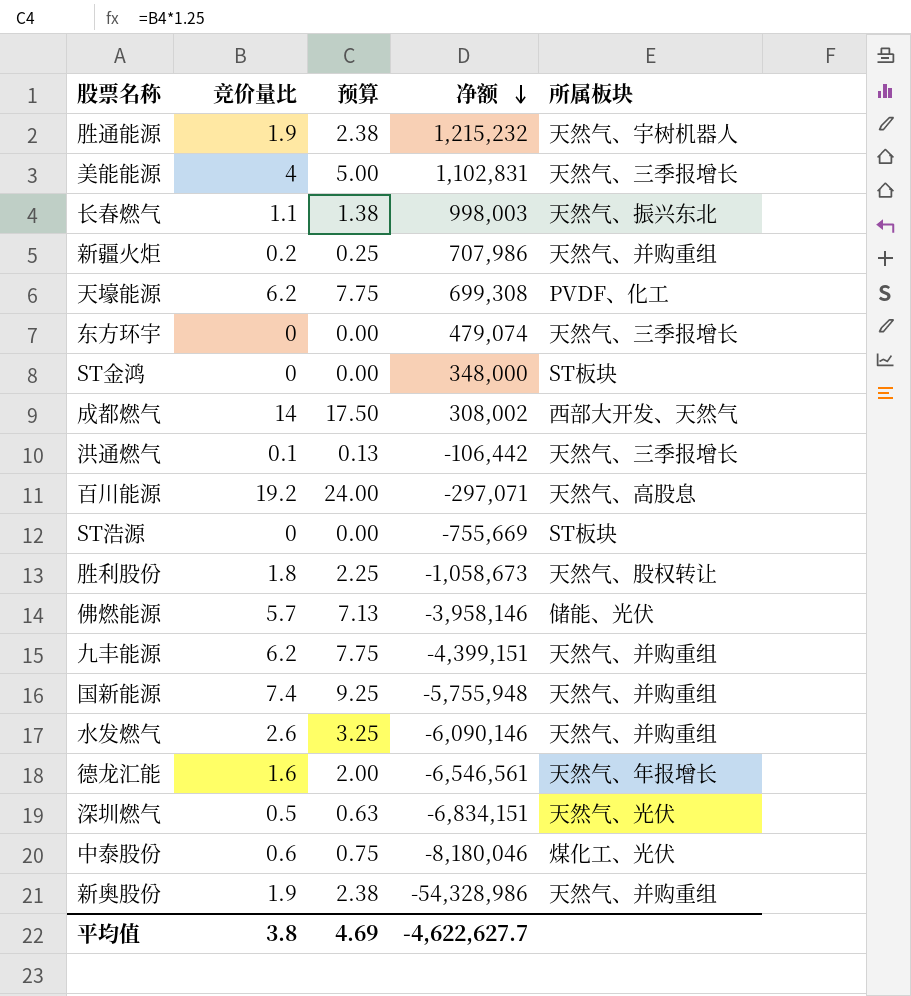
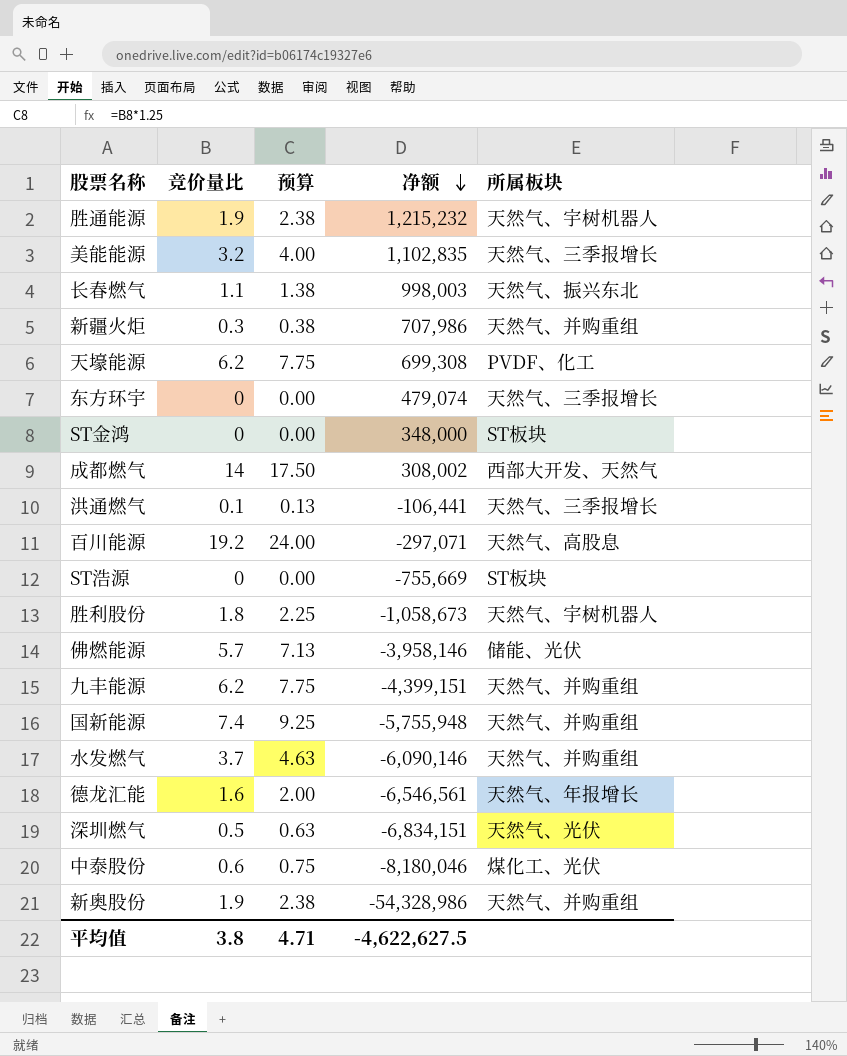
美能能源 | 竞价量比: 4 -> 3.2
美能能源 | 预算: 5.00 -> 4.00
美能能源 | 净额: 1,102,831 -> 1,102,835
新疆火炬 | 竞价量比: 0.2 -> 0.3
新疆火炬 | 预算: 0.25 -> 0.38
洪通燃气 | 净额: -106,442 -> -106,441
胜利股份 | 所属板块: 天然气、股权转让 -> 天然气、宇树机器人
水发燃气 | 竞价量比: 2.6 -> 3.7
水发燃气 | 预算: 3.25 -> 4.63
平均值 | 预算: 4.69 -> 4.71
平均值 | 净额: -4,622,627.7 -> -4,622,627.5

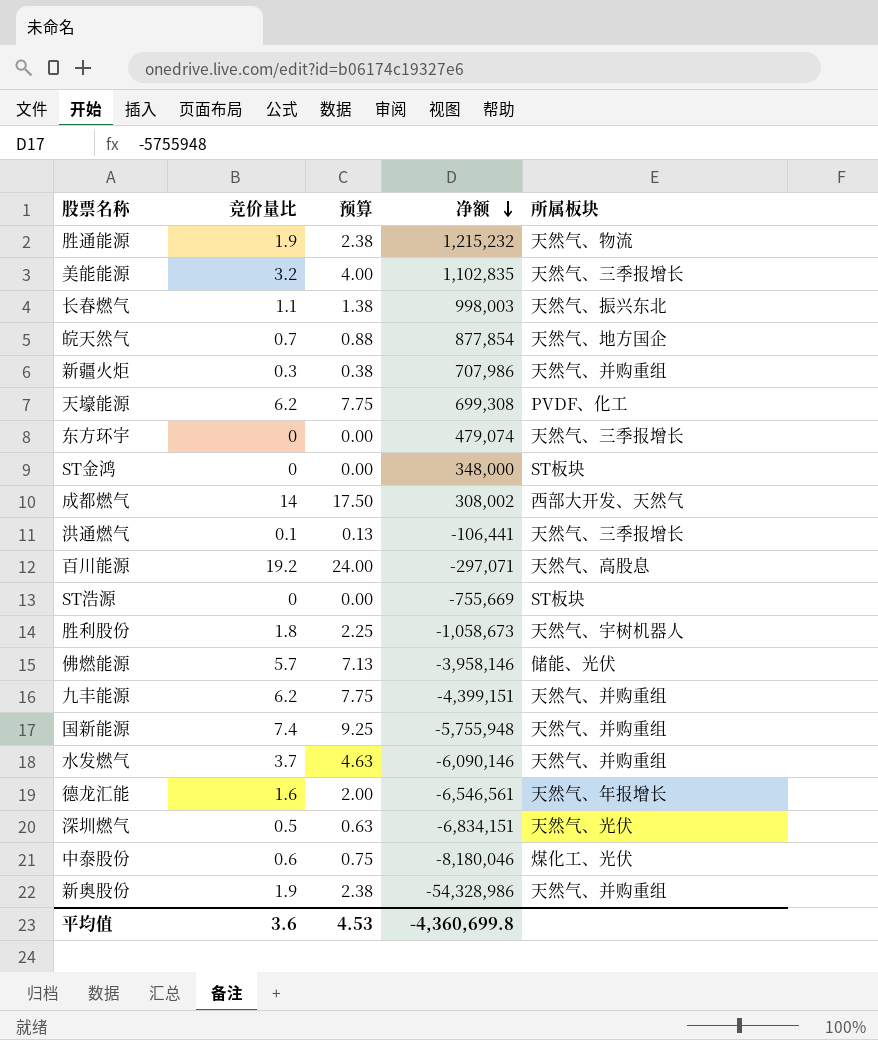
胜通能源 | 所属板块: 天然气、宇树机器人 -> 天然气、物流
row 皖天然气: none -> 0.7 | 0.88 | 877,854 | 天然气、地方国企
平均值 | 竞价量比: 3.8 -> 3.6
平均值 | 预算: 4.71 -> 4.53
平均值 | 净额: -4,622,627.5 -> -4,360,699.8

